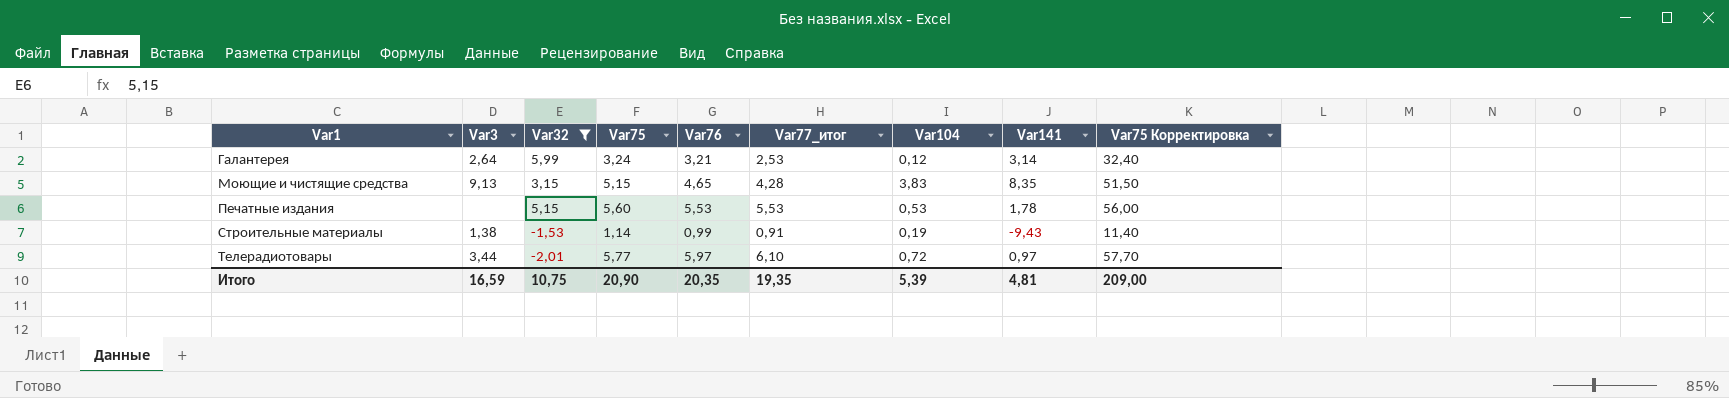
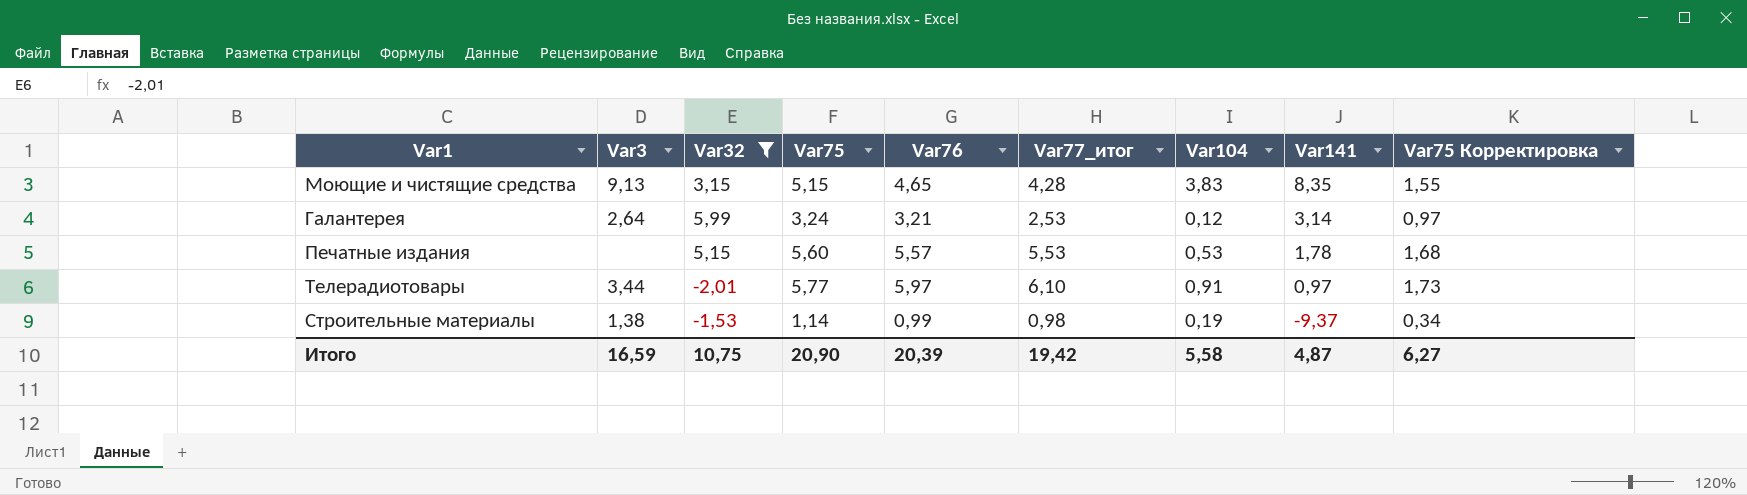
row order: Var1 ascending -> Var141 descending
column Var75 Корректировка | formula: [Var75] * 10 -> [Var75] * 0,3
Печатные издания | Var76: 5,53 -> 5,57
Телерадиотовары | Var104: 0,72 -> 0,91
Строительные материалы | Var77_итог: 0,91 -> 0,98
Строительные материалы | Var141: -9,43 -> -9,37
Итого | Var76: 20,35 -> 20,39
Итого | Var77_итог: 19,35 -> 19,42
Итого | Var104: 5,39 -> 5,58
Итого | Var141: 4,81 -> 4,87
Итого | Var75 Корректировка: 209,00 -> 6,27

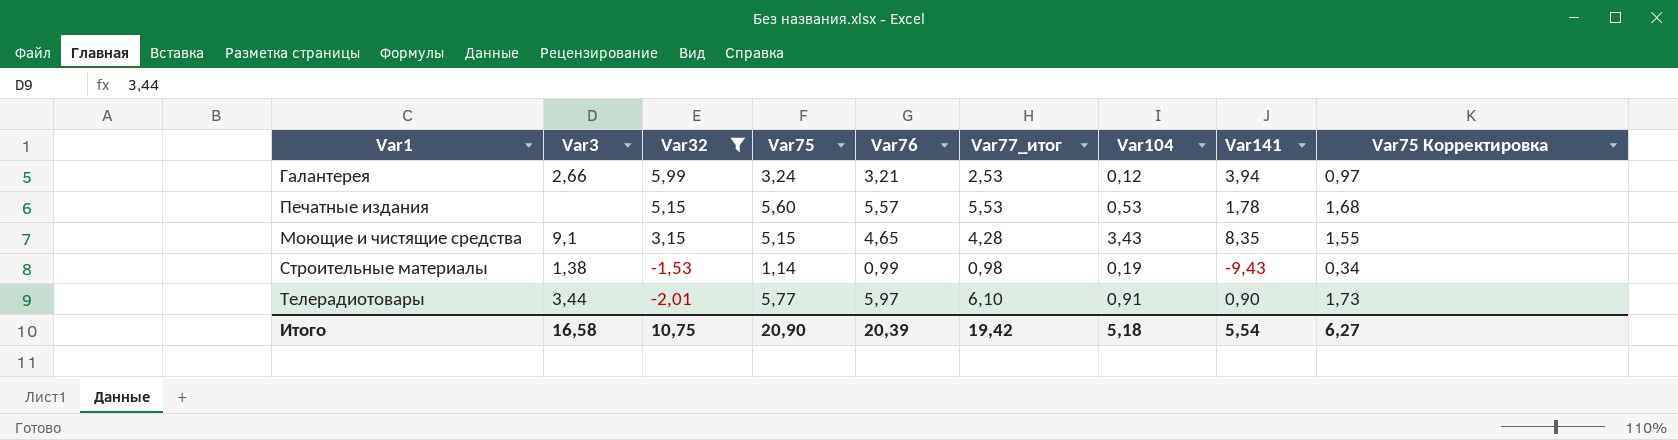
row order: Var141 descending -> Var32 descending
Галантерея | Var3: 2,64 -> 2,66
Галантерея | Var141: 3,14 -> 3,94
Моющие и чистящие средства | Var3: 9,13 -> 9,1
Моющие и чистящие средства | Var104: 3,83 -> 3,43
Строительные материалы | Var141: -9,37 -> -9,43
Телерадиотовары | Var141: 0,97 -> 0,90
Итого | Var3: 16,59 -> 16,58
Итого | Var104: 5,58 -> 5,18
Итого | Var141: 4,87 -> 5,54

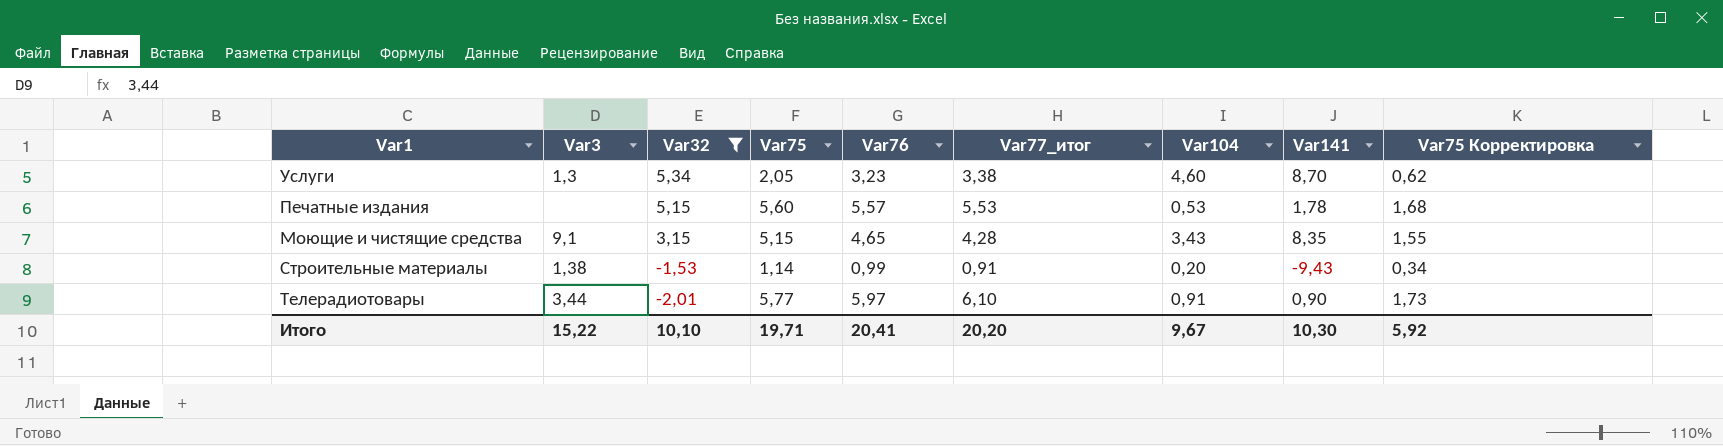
row Галантерея: 2,66 | 5,99 | 3,24 | 3,21 | 2,53 | 0,12 | 3,94 | 0,97 -> none
row Услуги: none -> 1,3 | 5,34 | 2,05 | 3,23 | 3,38 | 4,60 | 8,70 | 0,62
Строительные материалы | Var77_итог: 0,98 -> 0,91
Строительные материалы | Var104: 0,19 -> 0,20
Итого | Var3: 16,58 -> 15,22
Итого | Var32: 10,75 -> 10,10
Итого | Var75: 20,90 -> 19,71
Итого | Var76: 20,39 -> 20,41
Итого | Var77_итог: 19,42 -> 20,20
Итого | Var104: 5,18 -> 9,67
Итого | Var141: 5,54 -> 10,30
Итого | Var75 Корректировка: 6,27 -> 5,92

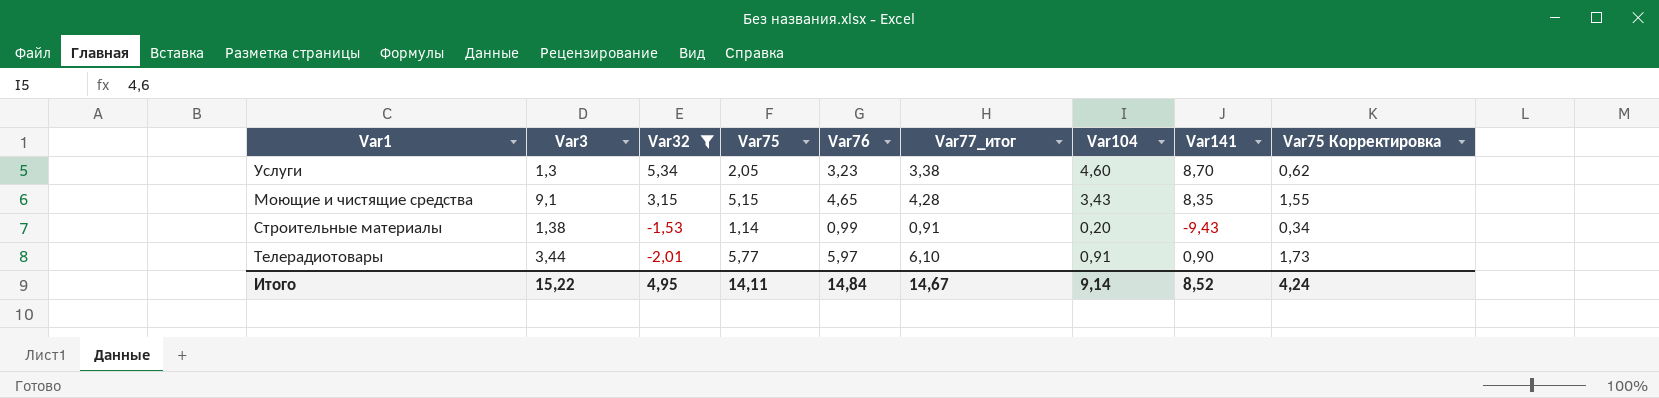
row Печатные издания: none | 5,15 | 5,60 | 5,57 | 5,53 | 0,53 | 1,78 | 1,68 -> none
Итого | Var32: 10,10 -> 4,95
Итого | Var75: 19,71 -> 14,11
Итого | Var76: 20,41 -> 14,84
Итого | Var77_итог: 20,20 -> 14,67
Итого | Var104: 9,67 -> 9,14
Итого | Var141: 10,30 -> 8,52
Итого | Var75 Корректировка: 5,92 -> 4,24

